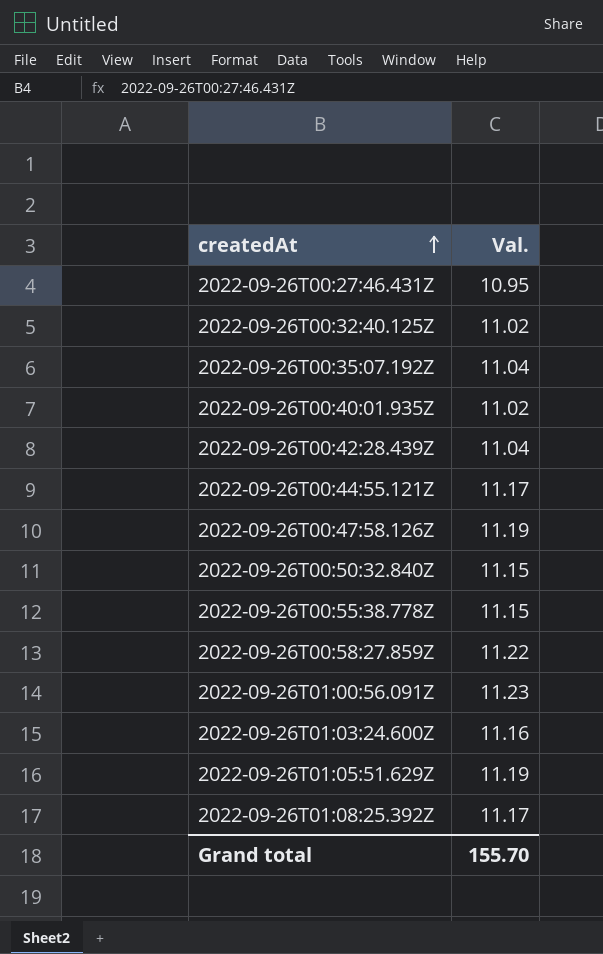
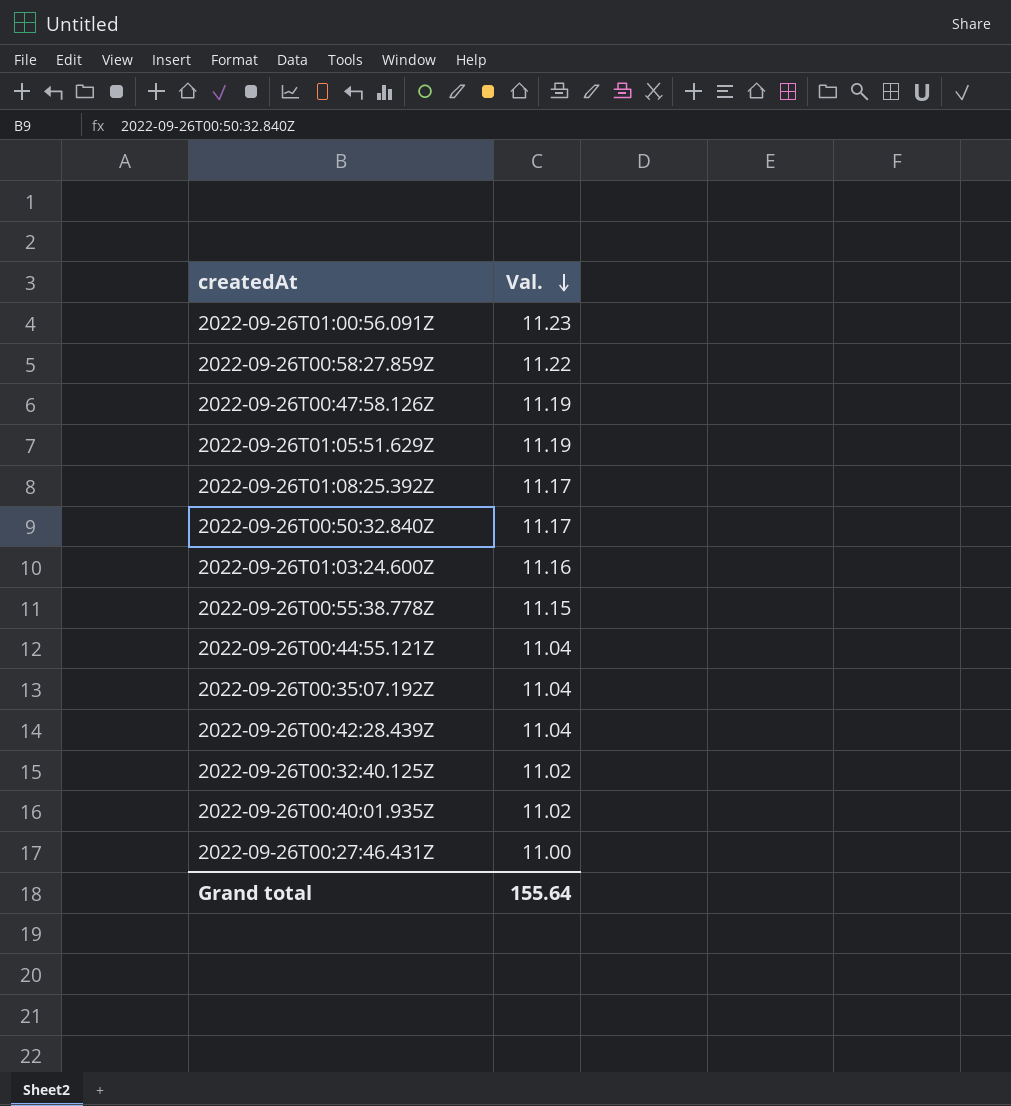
row order: createdAt ascending -> Val. descending
2022-09-26T00:50:32.840Z | Val.: 11.15 -> 11.17
2022-09-26T00:44:55.121Z | Val.: 11.17 -> 11.04
2022-09-26T00:27:46.431Z | Val.: 10.95 -> 11.00
Grand total | Val.: 155.70 -> 155.64

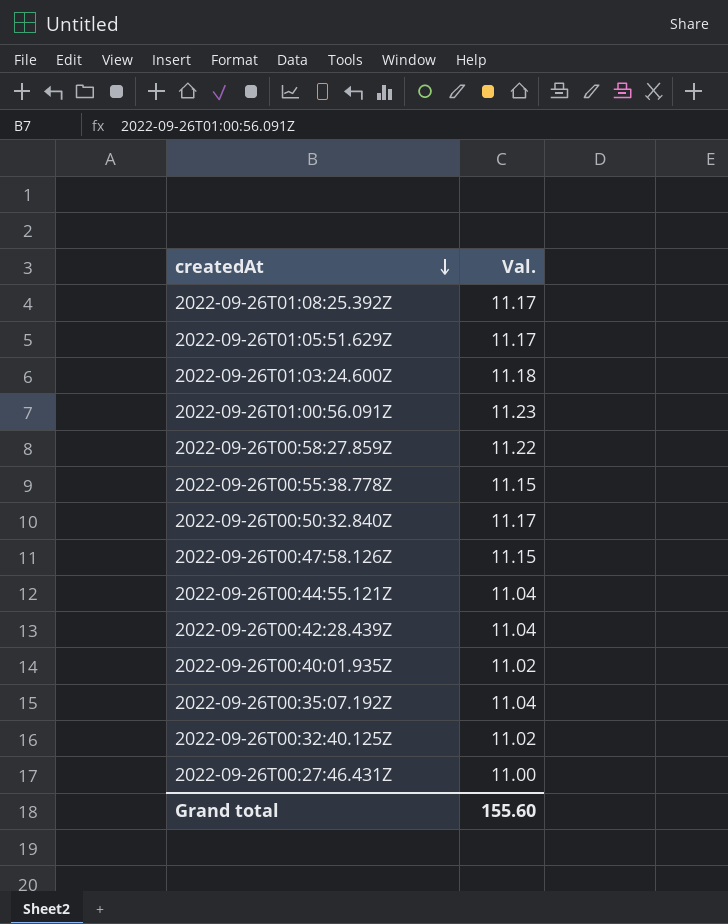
row order: Val. descending -> createdAt descending
2022-09-26T01:05:51.629Z | Val.: 11.19 -> 11.17
2022-09-26T01:03:24.600Z | Val.: 11.16 -> 11.18
2022-09-26T00:47:58.126Z | Val.: 11.19 -> 11.15
Grand total | Val.: 155.64 -> 155.60

